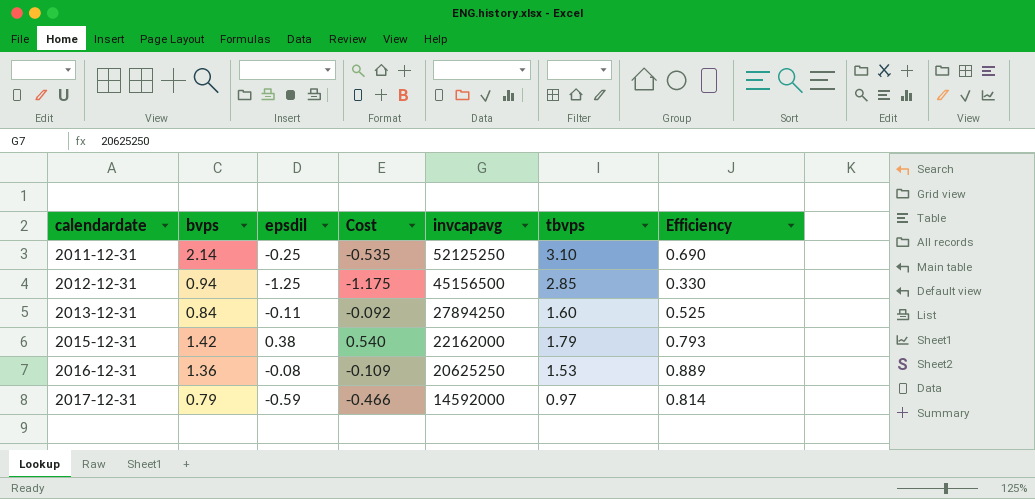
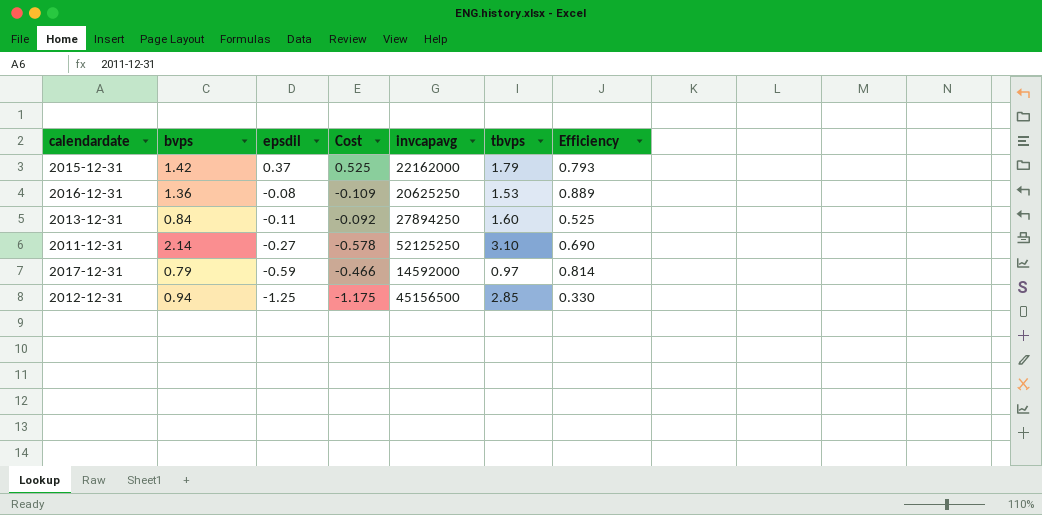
row order: calendardate ascending -> epsdil descending
2015-12-31 | epsdil: 0.38 -> 0.37
2015-12-31 | Cost: 0.540 -> 0.525
2011-12-31 | epsdil: -0.25 -> -0.27
2011-12-31 | Cost: -0.535 -> -0.578

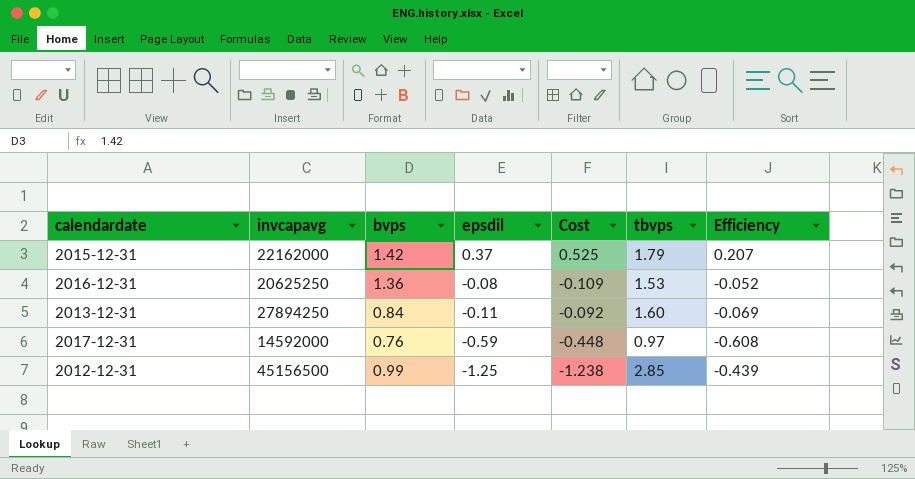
column invcapavg | position: 5 -> 2
column Efficiency | formula: [bvps] / [tbvps] -> [epsdil] / [tbvps]
row 2011-12-31: 2.14 | -0.27 | -0.578 | 52125250 | 3.10 | 0.690 -> none
2017-12-31 | bvps: 0.79 -> 0.76
2017-12-31 | Cost: -0.466 -> -0.448
2012-12-31 | bvps: 0.94 -> 0.99
2012-12-31 | Cost: -1.175 -> -1.238

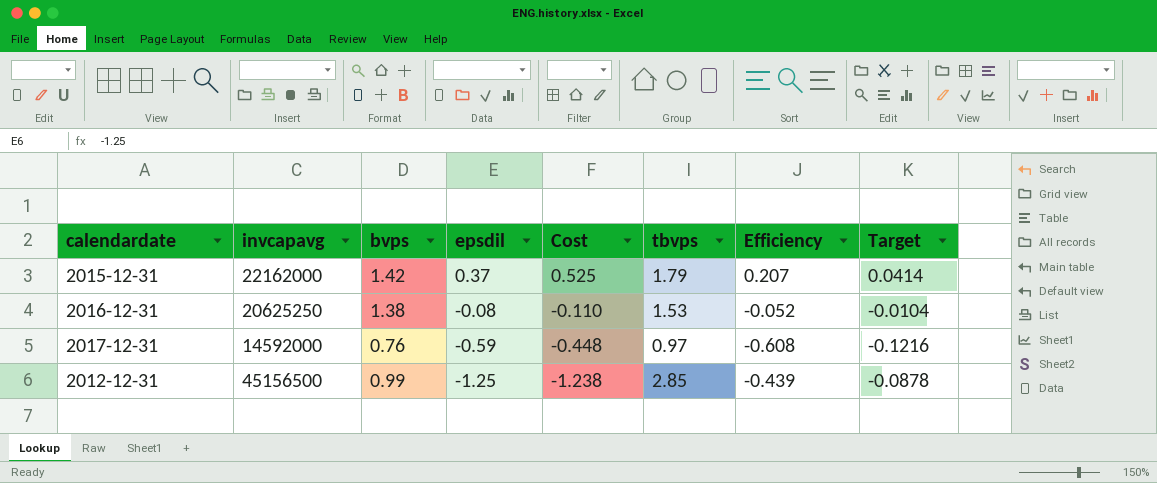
column Target | formula: none -> [Efficiency] * 0.2
row 2013-12-31: 27894250 | 0.84 | -0.11 | -0.092 | 1.60 | -0.069 -> none
2016-12-31 | bvps: 1.36 -> 1.38
2016-12-31 | Cost: -0.109 -> -0.110

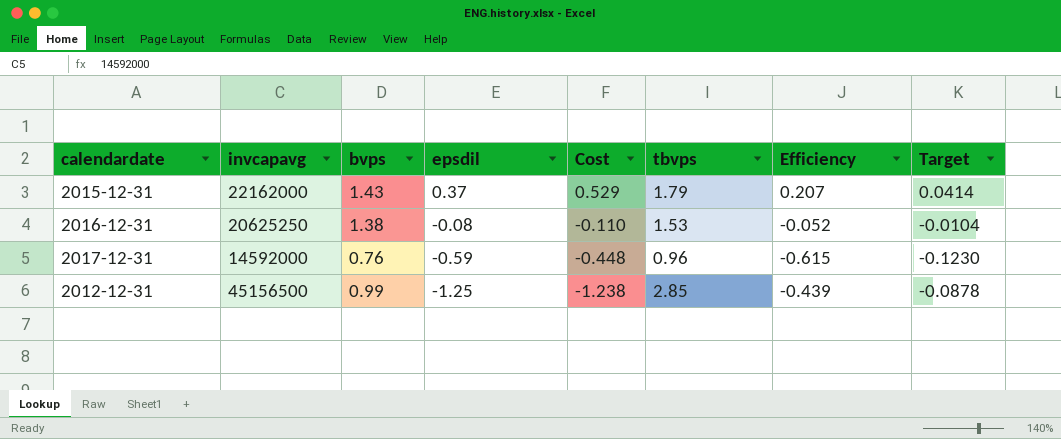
2015-12-31 | bvps: 1.42 -> 1.43
2015-12-31 | Cost: 0.525 -> 0.529
2017-12-31 | tbvps: 0.97 -> 0.96
2017-12-31 | Efficiency: -0.608 -> -0.615
2017-12-31 | Target: -0.1216 -> -0.1230

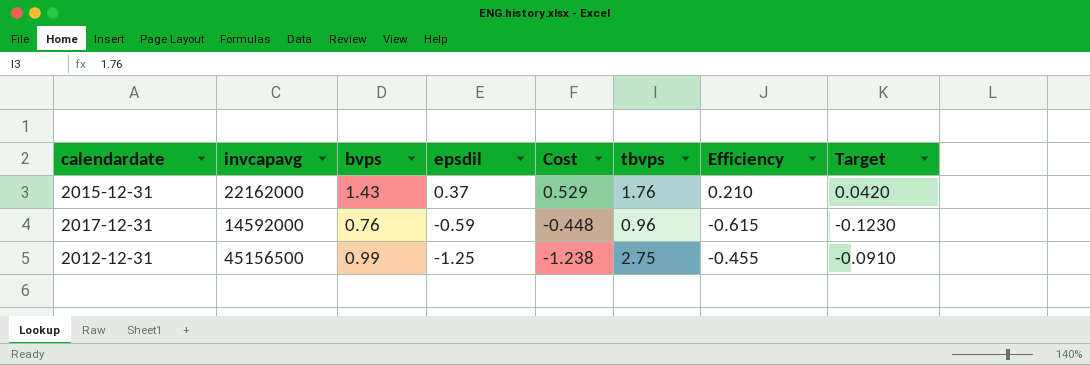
row 2016-12-31: 20625250 | 1.38 | -0.08 | -0.110 | 1.53 | -0.052 | -0.0104 -> none
2015-12-31 | tbvps: 1.79 -> 1.76
2015-12-31 | Efficiency: 0.207 -> 0.210
2015-12-31 | Target: 0.0414 -> 0.0420
2012-12-31 | tbvps: 2.85 -> 2.75
2012-12-31 | Efficiency: -0.439 -> -0.455
2012-12-31 | Target: -0.0878 -> -0.0910

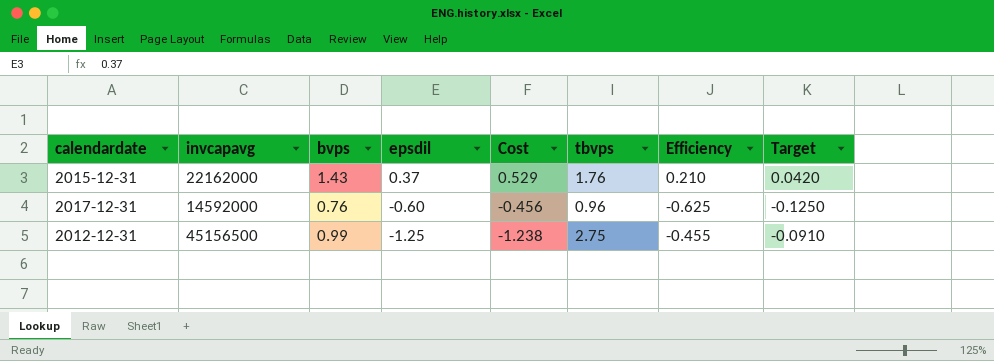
2017-12-31 | epsdil: -0.59 -> -0.60
2017-12-31 | Cost: -0.448 -> -0.456
2017-12-31 | Efficiency: -0.615 -> -0.625
2017-12-31 | Target: -0.1230 -> -0.1250

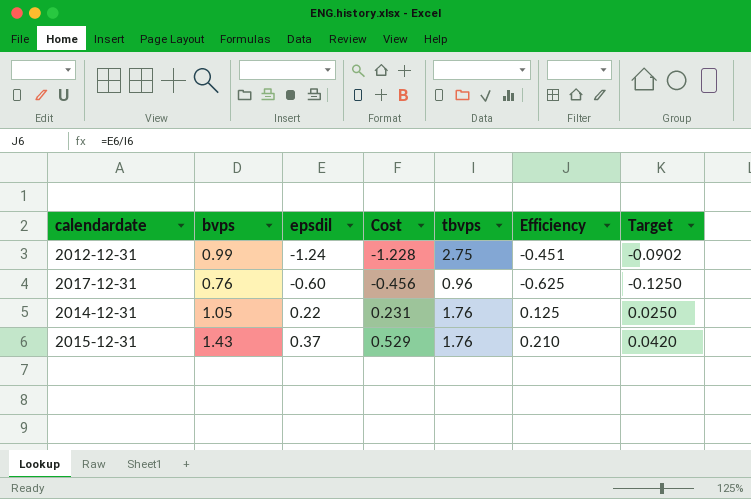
row order: epsdil descending -> epsdil ascending
column invcapavg | position: 2 -> none
2012-12-31 | epsdil: -1.25 -> -1.24
2012-12-31 | Cost: -1.238 -> -1.228
2012-12-31 | Efficiency: -0.455 -> -0.451
2012-12-31 | Target: -0.0910 -> -0.0902
row 2014-12-31: none -> 1.05 | 0.22 | 0.231 | 1.76 | 0.125 | 0.0250

